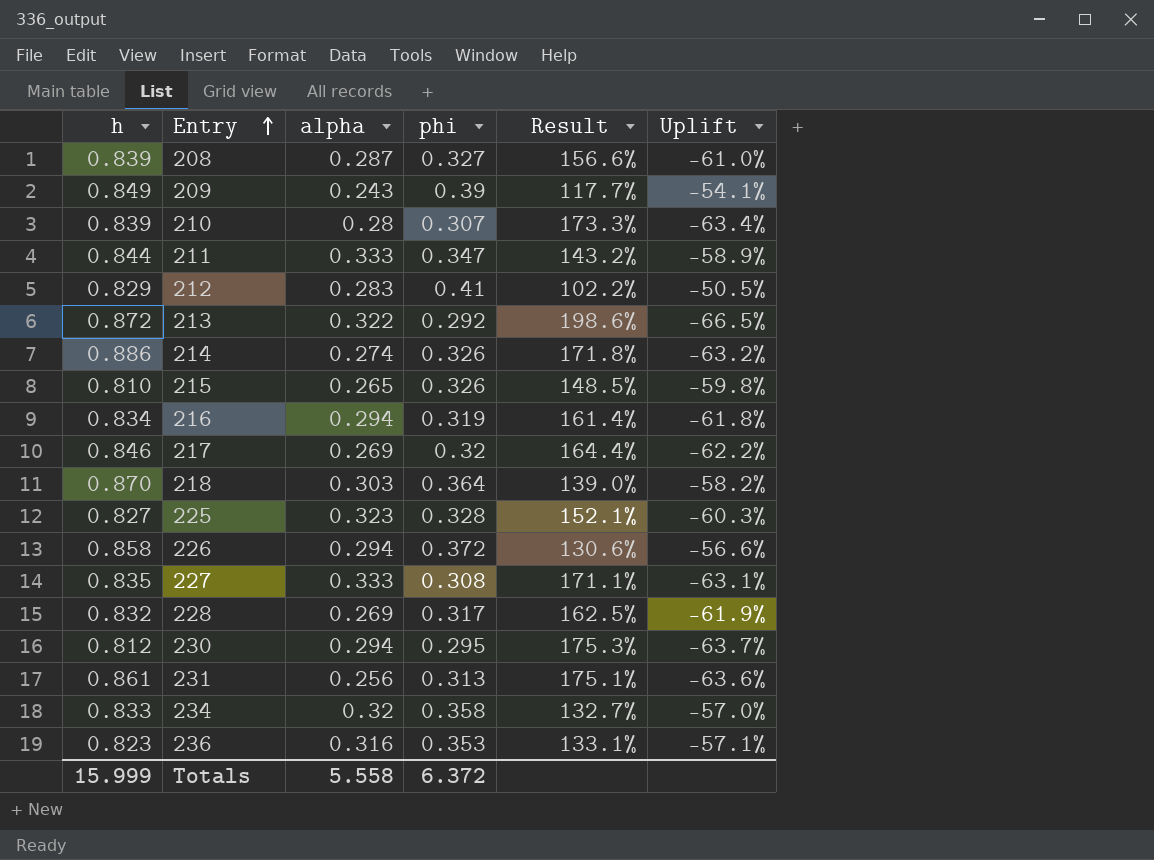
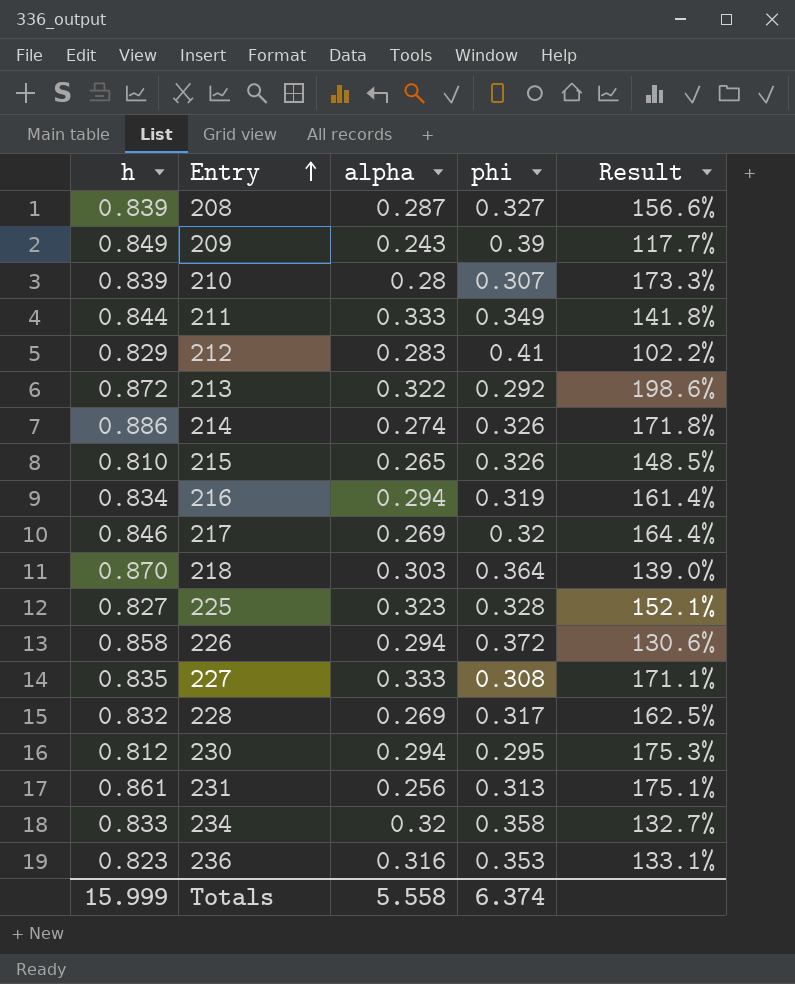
column Uplift | formula: ([phi] - [h]) / [h] -> none
211 | phi: 0.347 -> 0.349
211 | Result: 143.2% -> 141.8%
Totals | phi: 6.372 -> 6.374

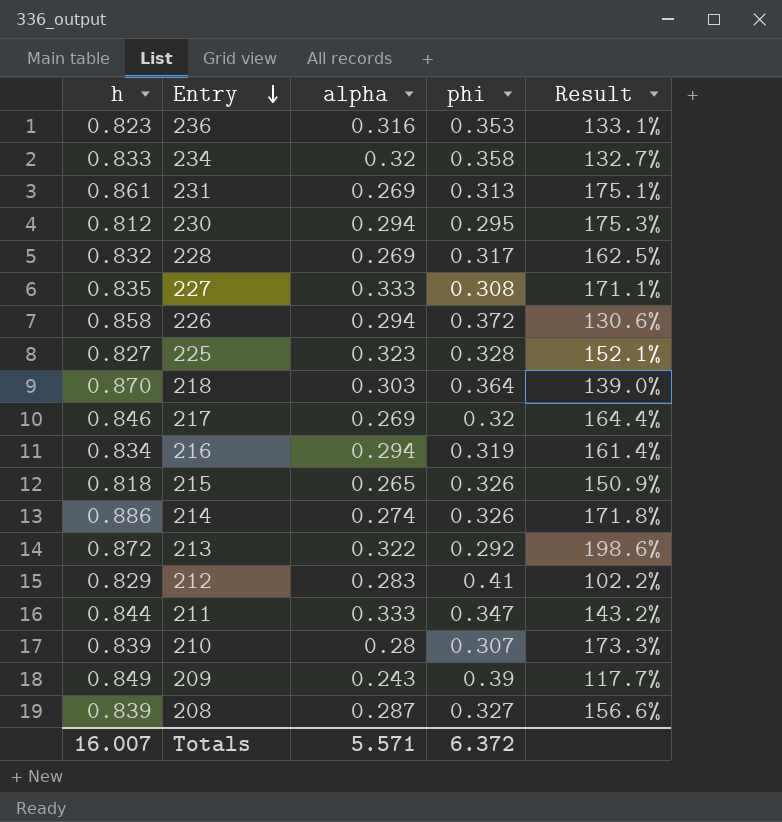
row order: Entry ascending -> Entry descending
231 | alpha: 0.256 -> 0.269
215 | h: 0.810 -> 0.818
215 | Result: 148.5% -> 150.9%
211 | phi: 0.349 -> 0.347
211 | Result: 141.8% -> 143.2%
Totals | h: 15.999 -> 16.007
Totals | alpha: 5.558 -> 5.571
Totals | phi: 6.374 -> 6.372

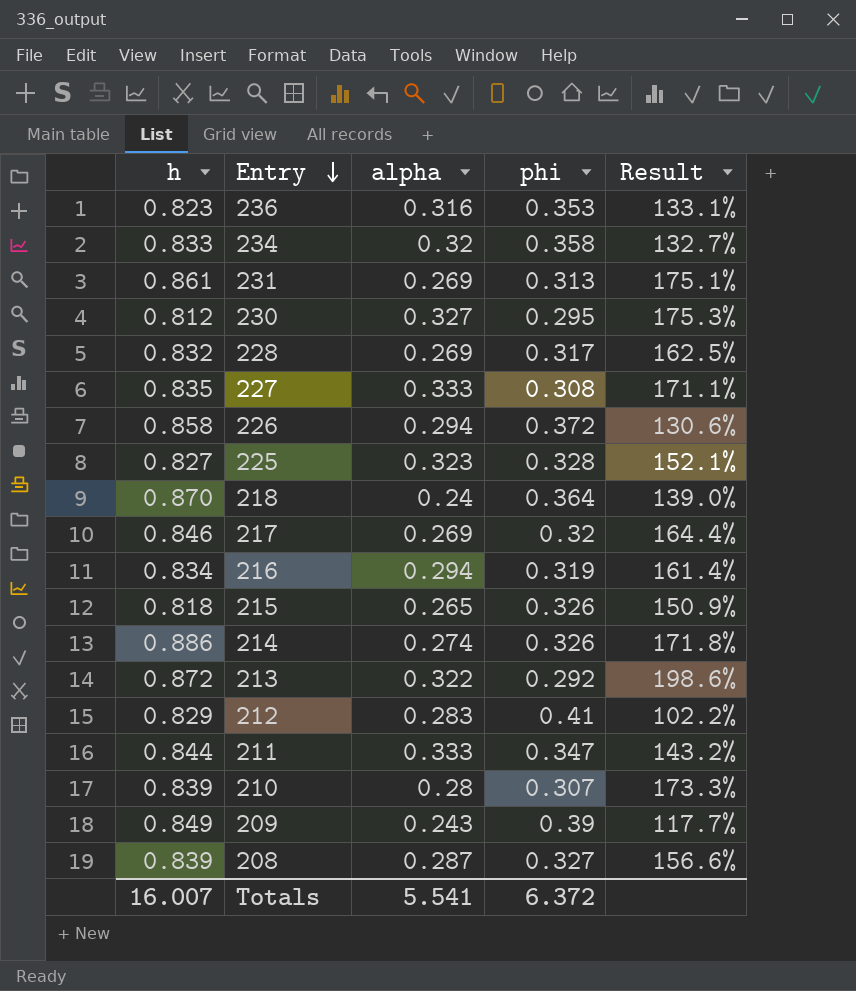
230 | alpha: 0.294 -> 0.327
218 | alpha: 0.303 -> 0.24
Totals | alpha: 5.571 -> 5.541

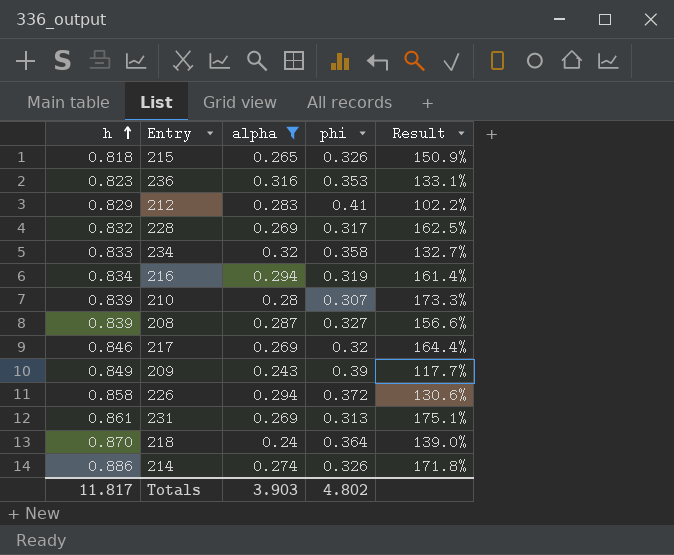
filter: none -> alpha <= 0.32
row order: Entry descending -> h ascending
Totals | h: 16.007 -> 11.817
Totals | alpha: 5.541 -> 3.903
Totals | phi: 6.372 -> 4.802

